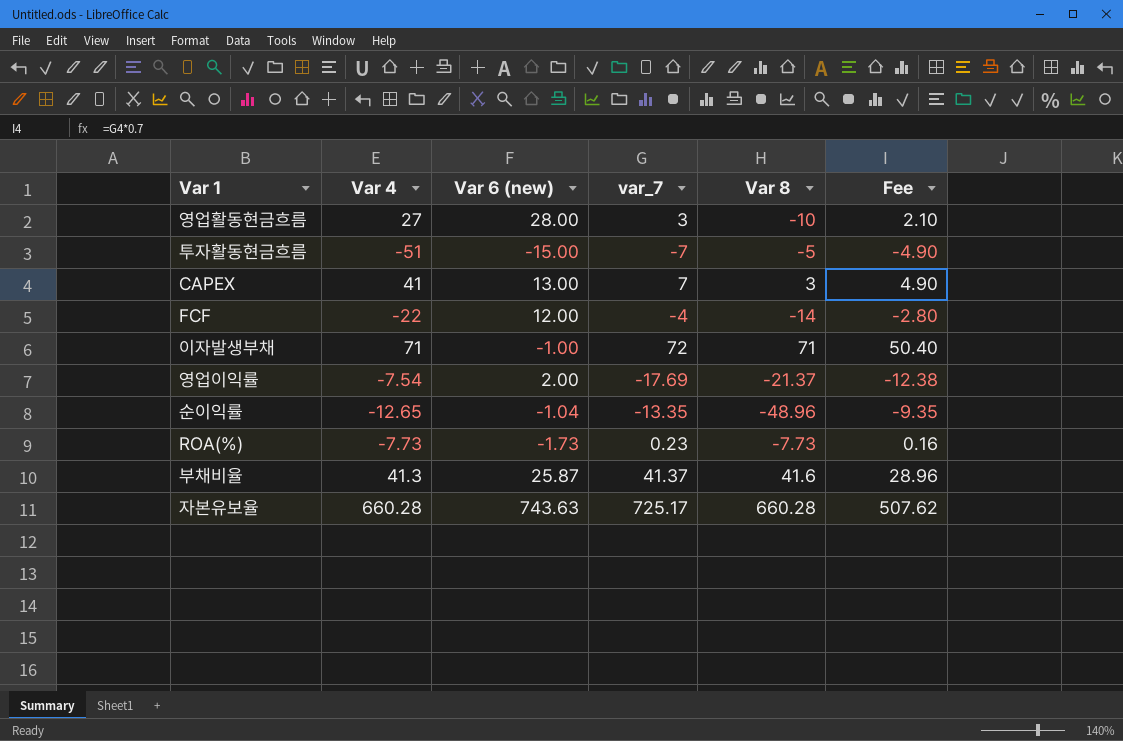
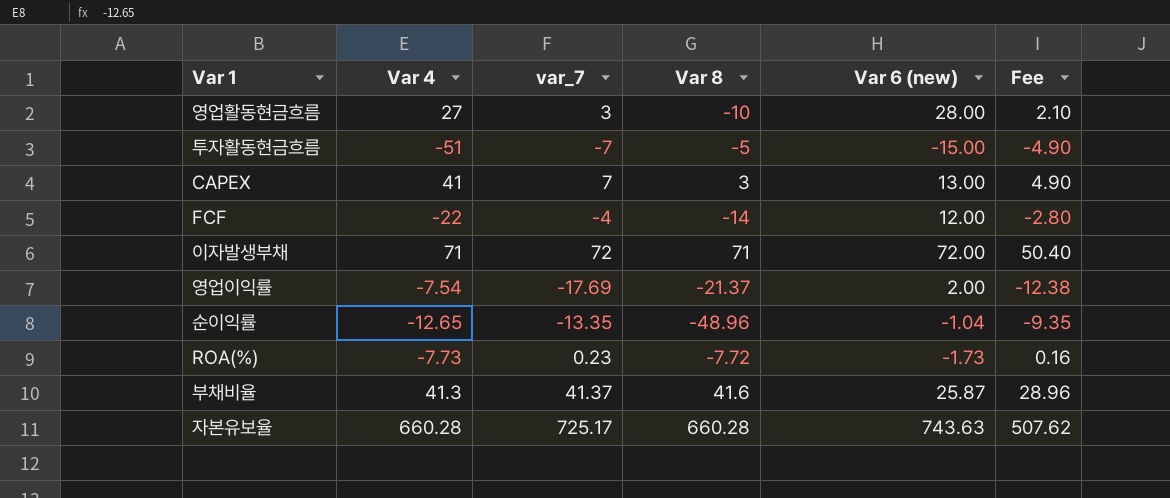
column Var 6 (new) | position: 3 -> 5
이자발생부채 | Var 6 (new): -1.00 -> 72.00
ROA(%) | Var 8: -7.73 -> -7.72

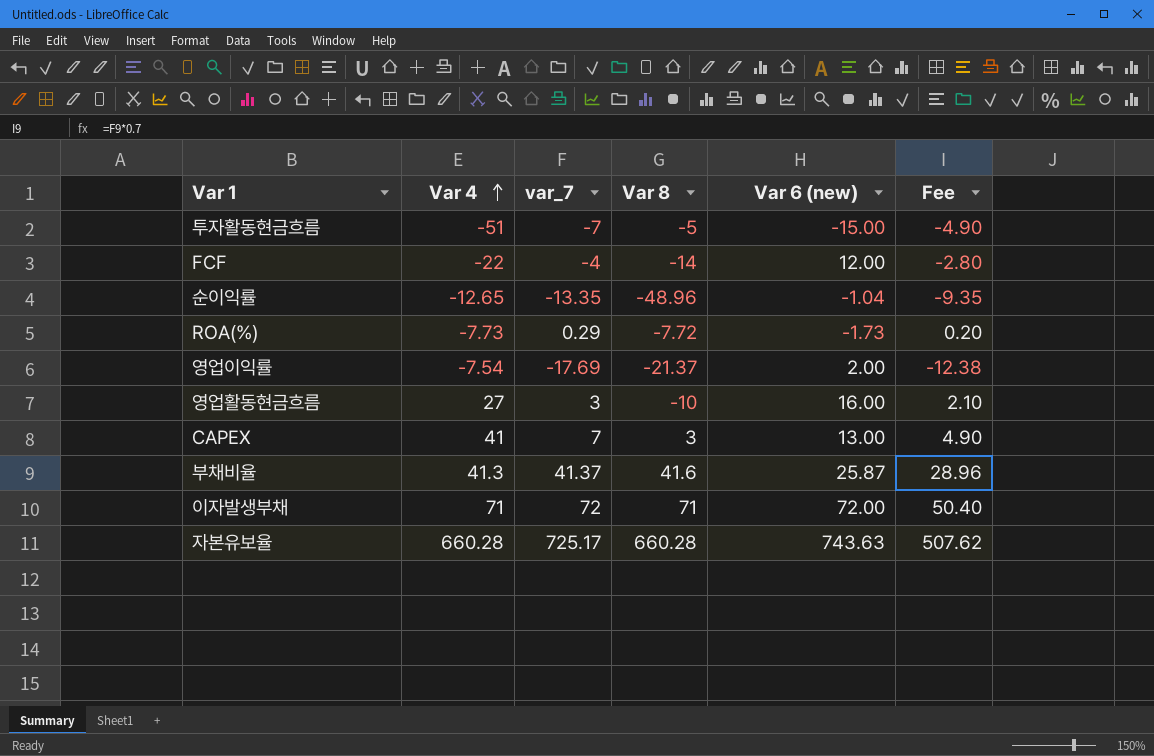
row order: none -> Var 4 ascending
ROA(%) | var_7: 0.23 -> 0.29
ROA(%) | Fee: 0.16 -> 0.20
영업활동현금흐름 | Var 6 (new): 28.00 -> 16.00

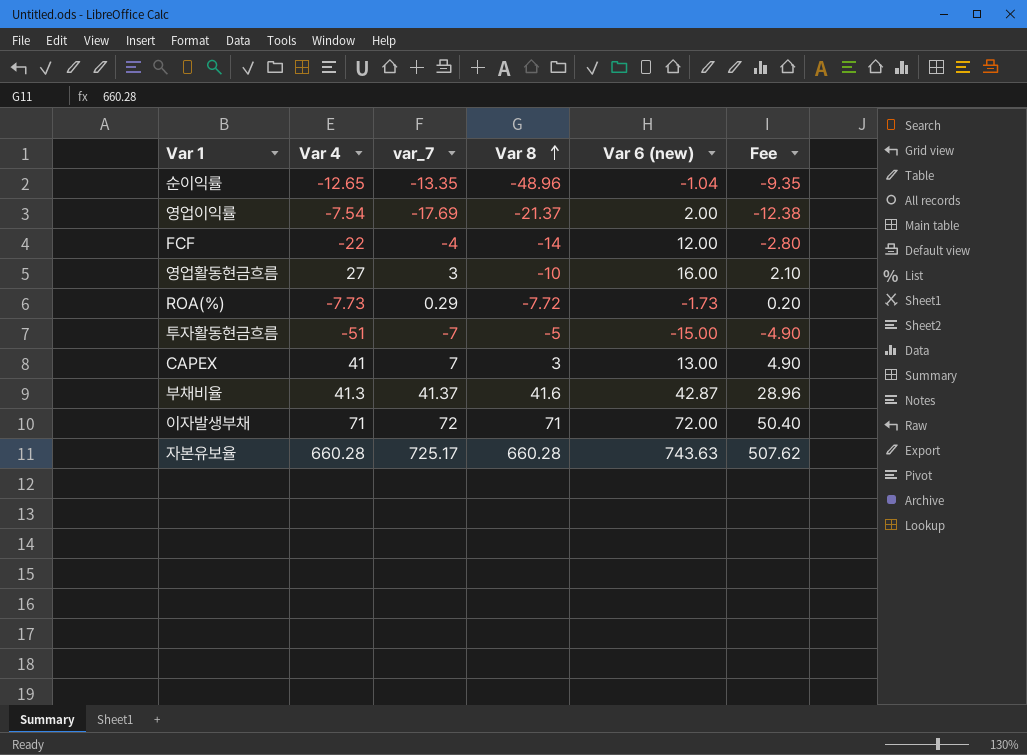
row order: Var 4 ascending -> Var 8 ascending
부채비율 | Var 6 (new): 25.87 -> 42.87

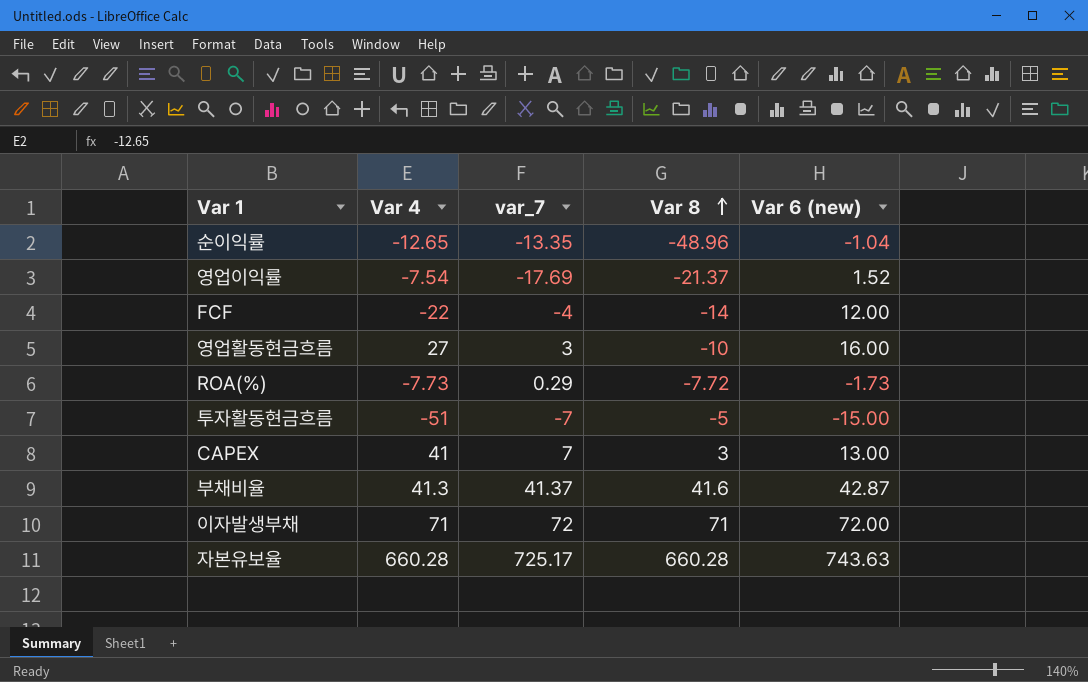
column Fee | formula: [var_7] * 0.7 -> none
영업이익률 | Var 6 (new): 2.00 -> 1.52

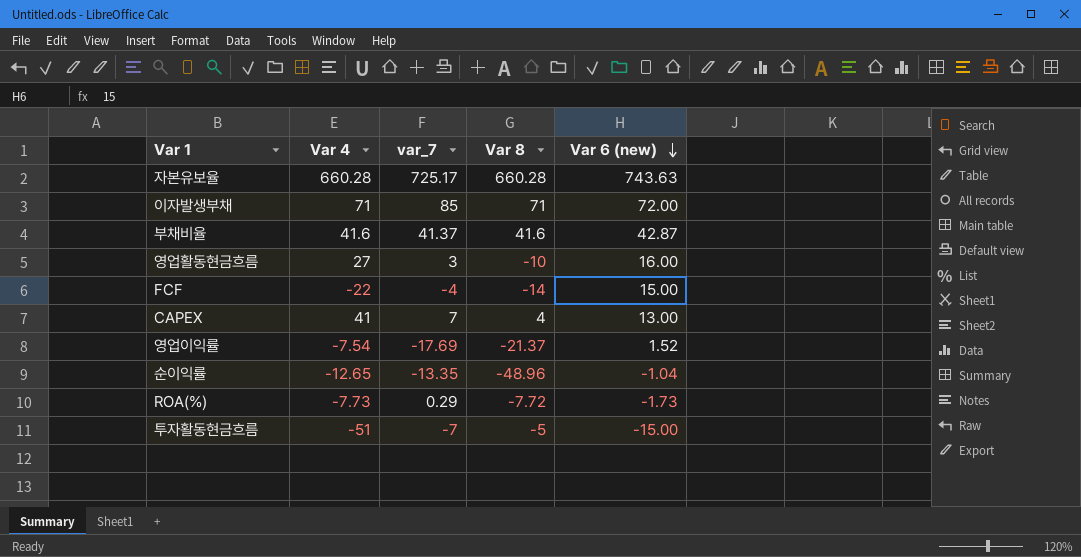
row order: Var 8 ascending -> Var 6 (new) descending
이자발생부채 | var_7: 72 -> 85
부채비율 | Var 4: 41.3 -> 41.6
FCF | Var 6 (new): 12.00 -> 15.00
CAPEX | Var 8: 3 -> 4

